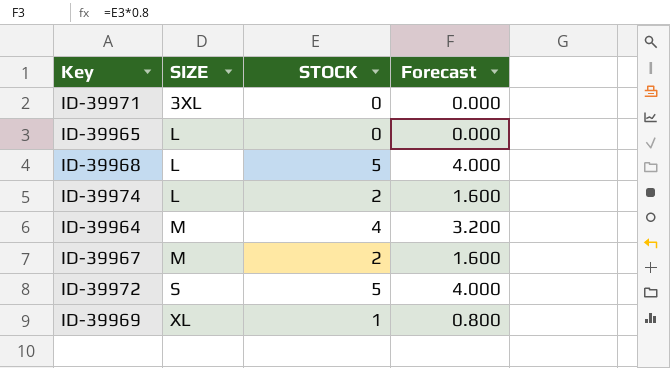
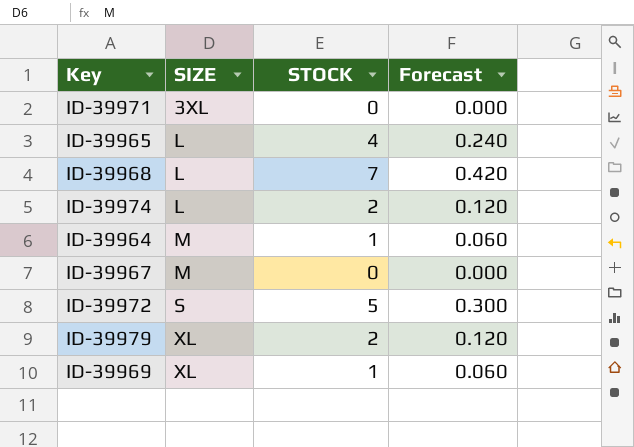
column Forecast | formula: [STOCK] * 0.8 -> [STOCK] * 0.06
ID-39965 | STOCK: 0 -> 4
ID-39968 | STOCK: 5 -> 7
ID-39964 | STOCK: 4 -> 1
ID-39967 | STOCK: 2 -> 0
row ID-39979: none -> XL | 2 | 0.120

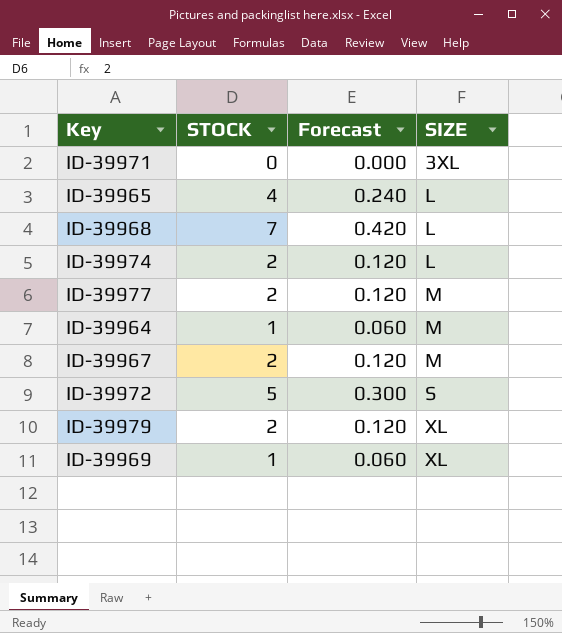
column SIZE | position: 2 -> 4
row ID-39977: none -> 2 | 0.120 | M
ID-39967 | STOCK: 0 -> 2
ID-39967 | Forecast: 0.000 -> 0.120

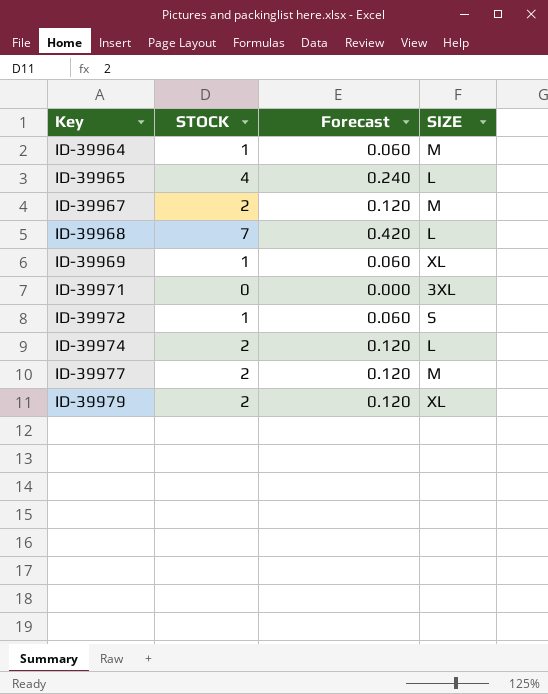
row order: SIZE ascending -> Key ascending
ID-39972 | STOCK: 5 -> 1
ID-39972 | Forecast: 0.300 -> 0.060

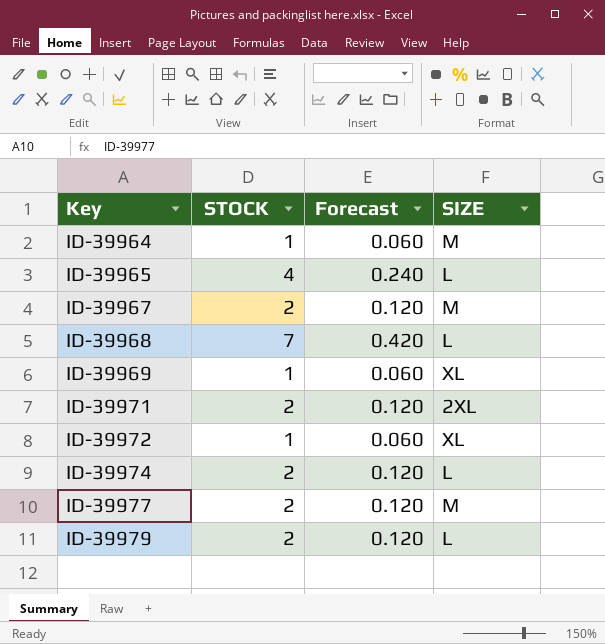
ID-39971 | STOCK: 0 -> 2
ID-39971 | Forecast: 0.000 -> 0.120
ID-39971 | SIZE: 3XL -> 2XL
ID-39972 | SIZE: S -> XL
ID-39979 | SIZE: XL -> L

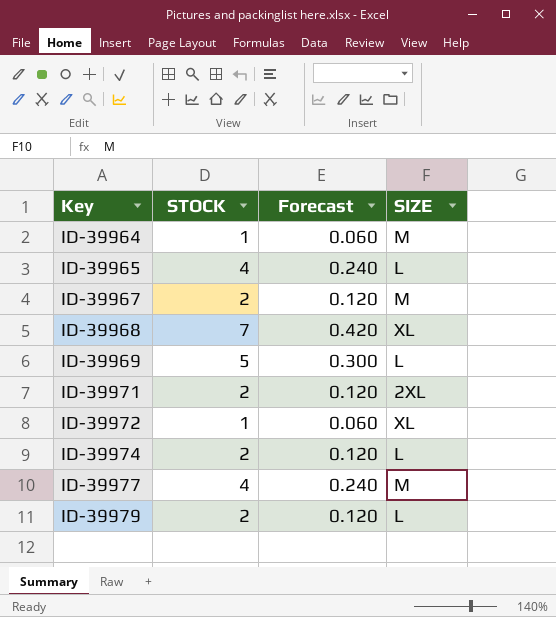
ID-39968 | SIZE: L -> XL
ID-39969 | STOCK: 1 -> 5
ID-39969 | Forecast: 0.060 -> 0.300
ID-39969 | SIZE: XL -> L
ID-39977 | STOCK: 2 -> 4
ID-39977 | Forecast: 0.120 -> 0.240

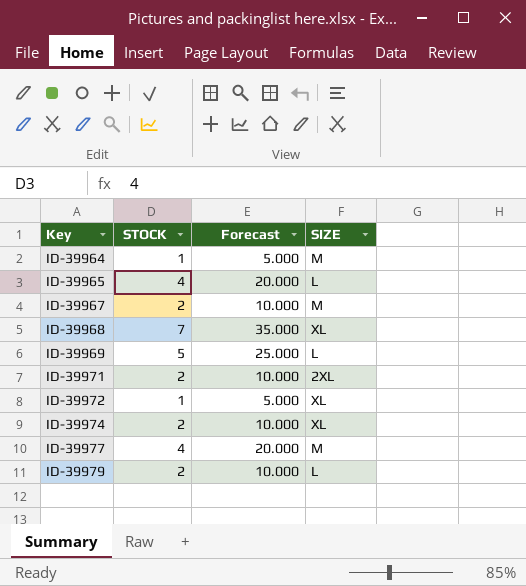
column Forecast | formula: [STOCK] * 0.06 -> [STOCK] * 5
ID-39974 | SIZE: L -> XL

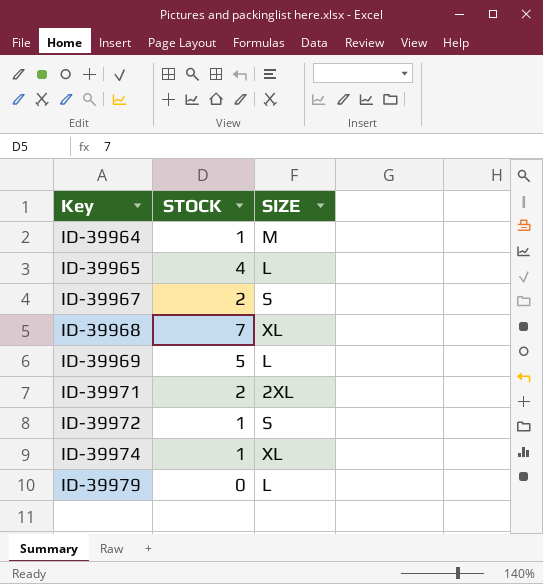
column Forecast | formula: [STOCK] * 5 -> none
row ID-39977: 4 | 20.000 | M -> none
ID-39967 | SIZE: M -> S
ID-39972 | SIZE: XL -> S
ID-39974 | STOCK: 2 -> 1
ID-39979 | STOCK: 2 -> 0

